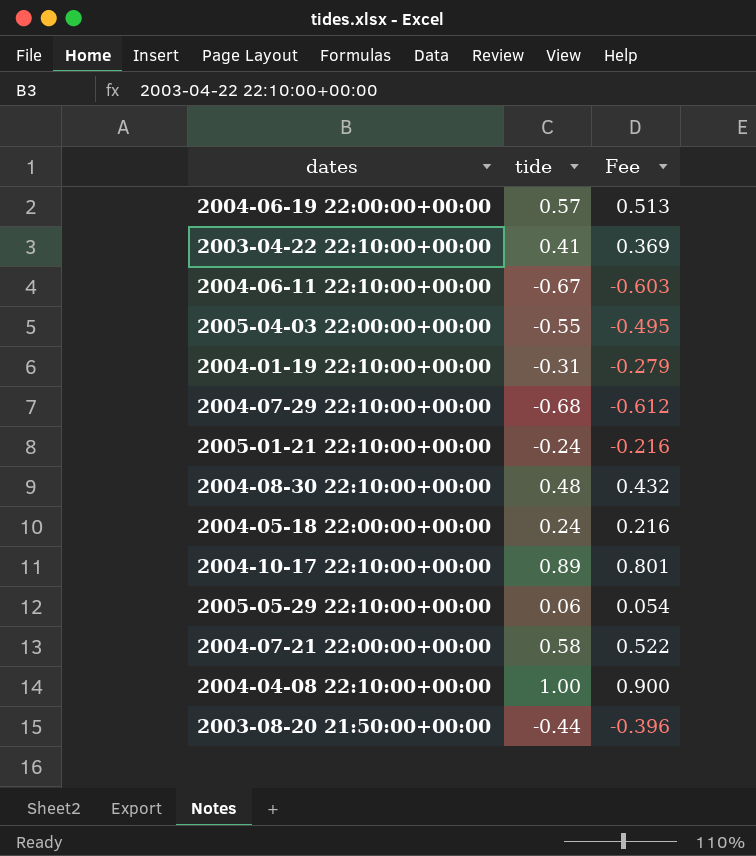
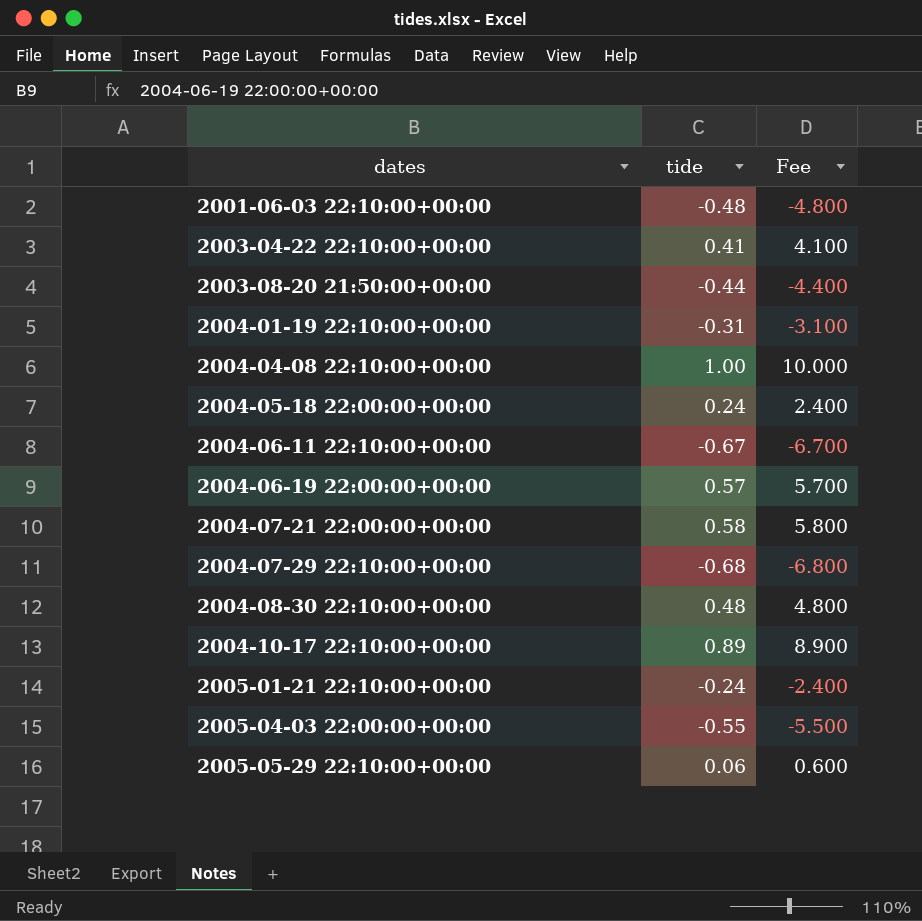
row order: none -> dates ascending
column Fee | formula: [tide] * 0.9 -> [tide] * 10
row 2001-06-03 22:10:00+00:00: none -> -0.48 | -4.800

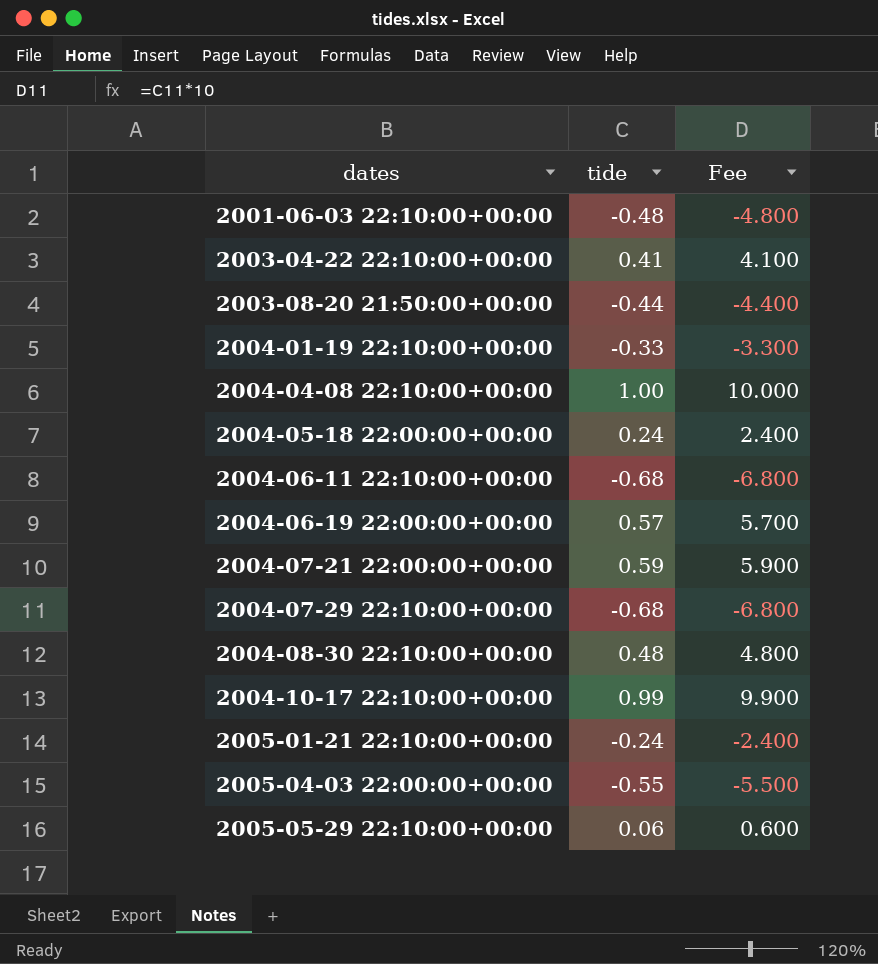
2004-01-19 22:10:00+00:00 | tide: -0.31 -> -0.33
2004-01-19 22:10:00+00:00 | Fee: -3.100 -> -3.300
2004-06-11 22:10:00+00:00 | tide: -0.67 -> -0.68
2004-06-11 22:10:00+00:00 | Fee: -6.700 -> -6.800
2004-07-21 22:00:00+00:00 | tide: 0.58 -> 0.59
2004-07-21 22:00:00+00:00 | Fee: 5.800 -> 5.900
2004-10-17 22:10:00+00:00 | tide: 0.89 -> 0.99
2004-10-17 22:10:00+00:00 | Fee: 8.900 -> 9.900

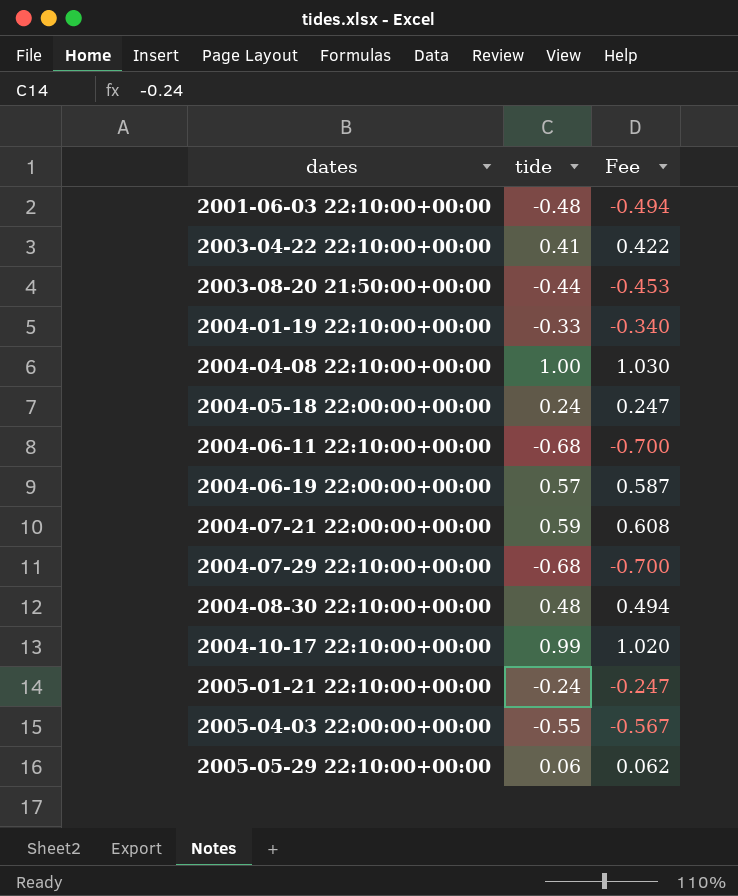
column Fee | formula: [tide] * 10 -> [tide] * 1.03

